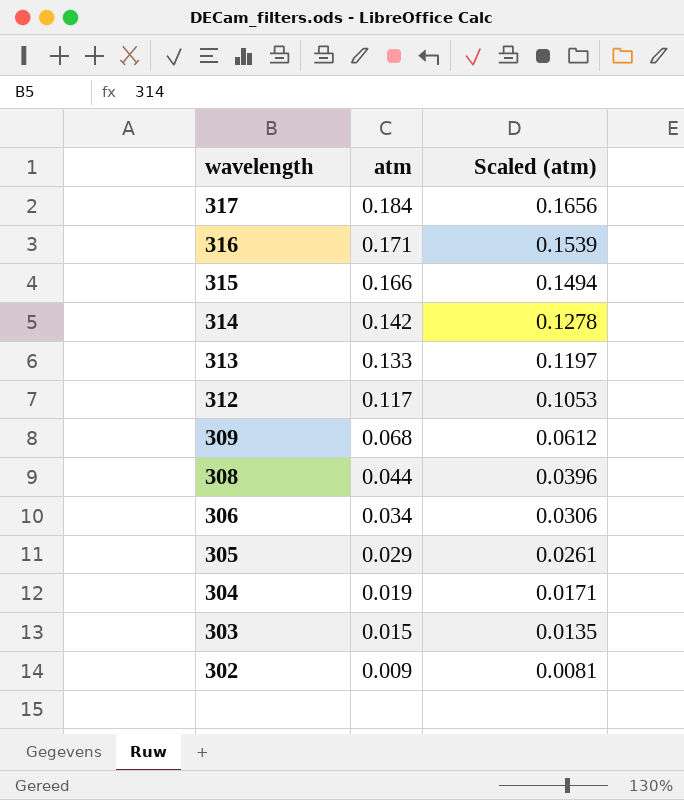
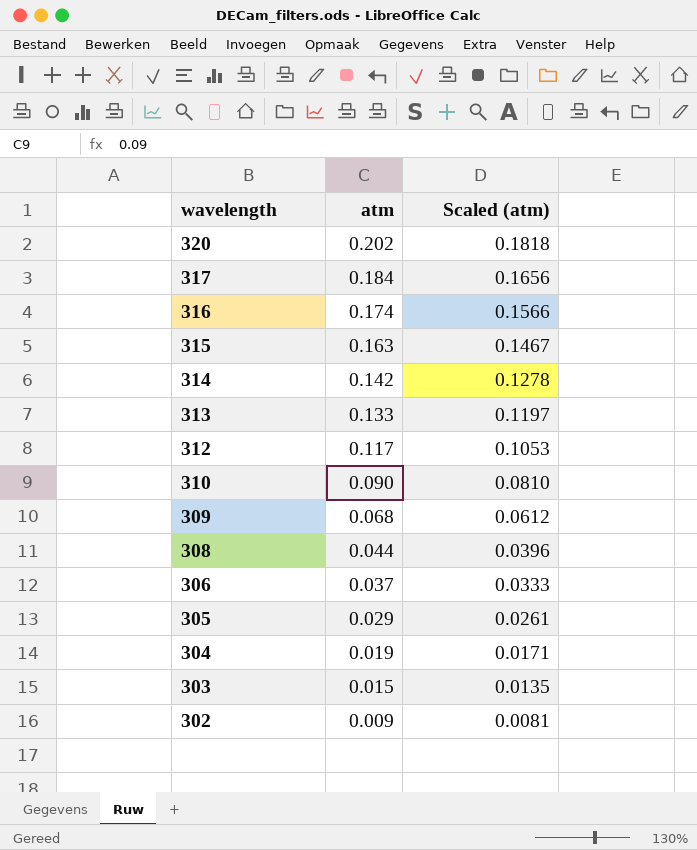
row 320: none -> 0.202 | 0.1818
316 | atm: 0.171 -> 0.174
316 | Scaled (atm): 0.1539 -> 0.1566
315 | atm: 0.166 -> 0.163
315 | Scaled (atm): 0.1494 -> 0.1467
row 310: none -> 0.090 | 0.0810
306 | atm: 0.034 -> 0.037
306 | Scaled (atm): 0.0306 -> 0.0333

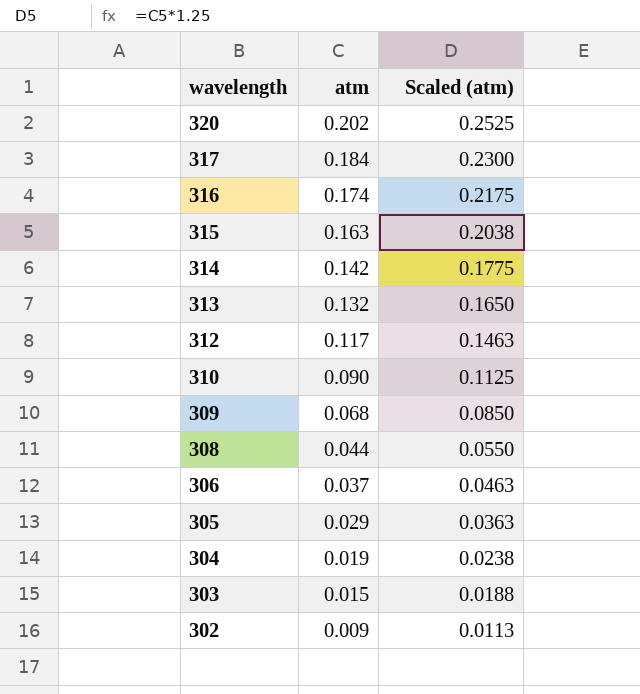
column Scaled (atm) | formula: [atm] * 0.9 -> [atm] * 1.25
313 | atm: 0.133 -> 0.132

